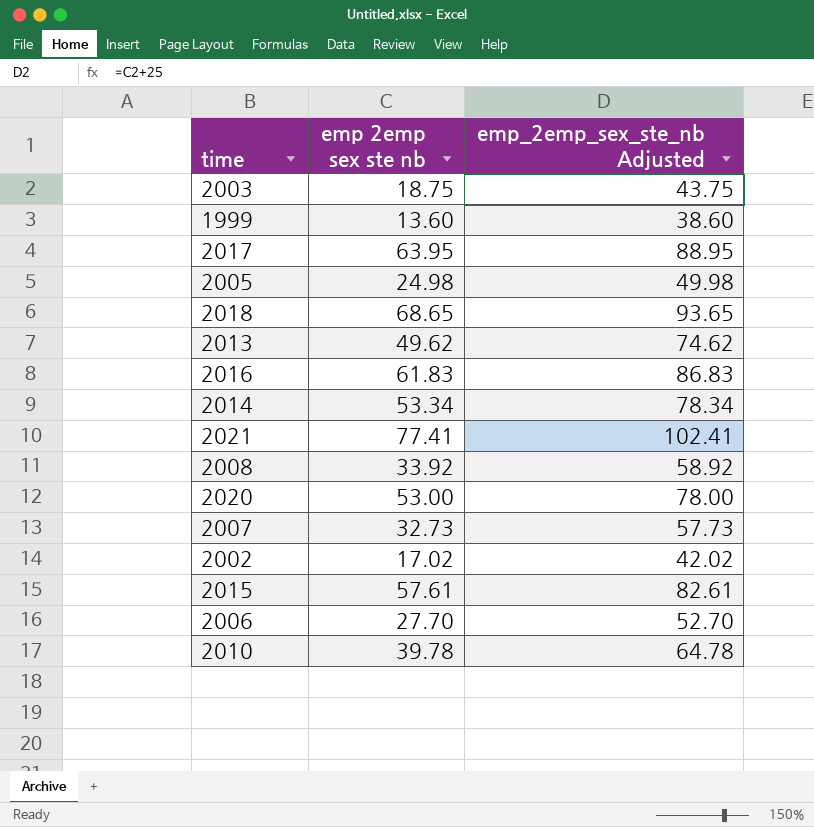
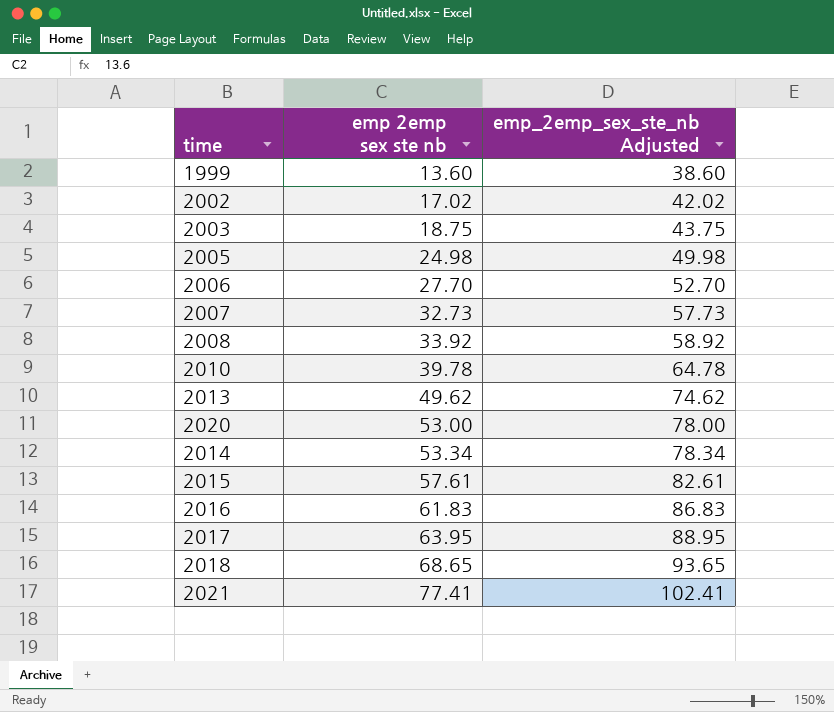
row order: none -> emp 2emp sex ste nb ascending

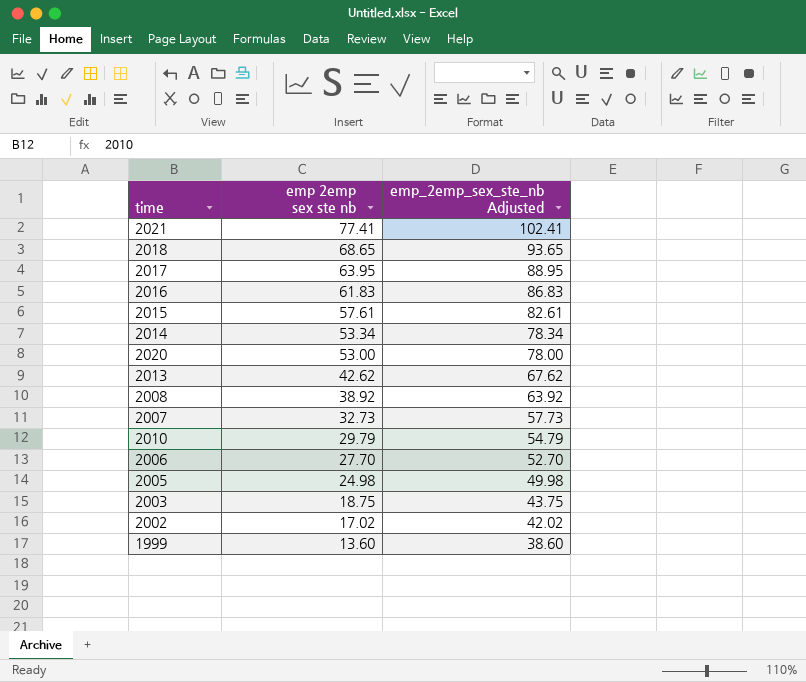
row order: emp 2emp sex ste nb ascending -> emp 2emp sex ste nb descending
2013 | emp 2emp sex ste nb: 49.62 -> 42.62
2013 | emp_2emp_sex_ste_nb Adjusted: 74.62 -> 67.62
2008 | emp 2emp sex ste nb: 33.92 -> 38.92
2008 | emp_2emp_sex_ste_nb Adjusted: 58.92 -> 63.92
2010 | emp 2emp sex ste nb: 39.78 -> 29.79
2010 | emp_2emp_sex_ste_nb Adjusted: 64.78 -> 54.79

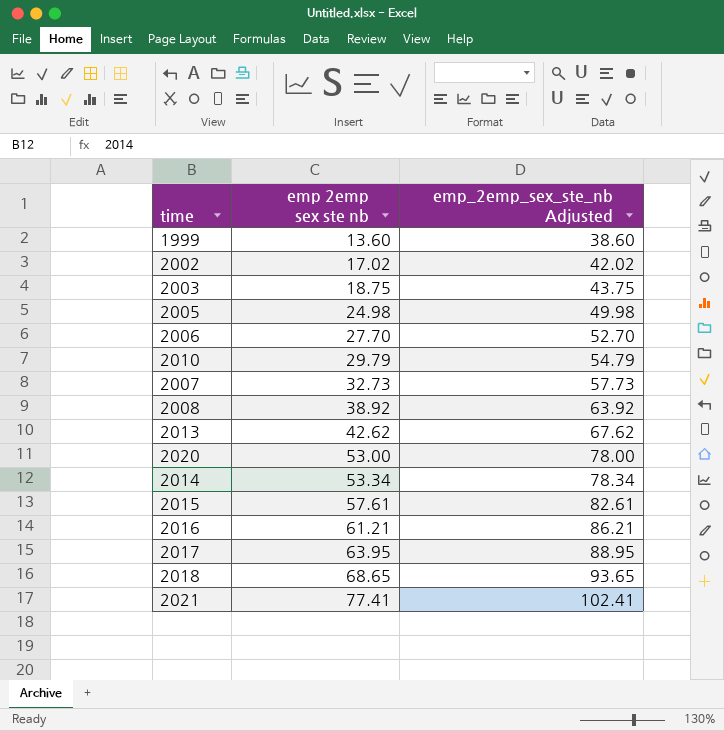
row order: emp 2emp sex ste nb descending -> emp 2emp sex ste nb ascending
2016 | emp 2emp sex ste nb: 61.83 -> 61.21
2016 | emp_2emp_sex_ste_nb Adjusted: 86.83 -> 86.21

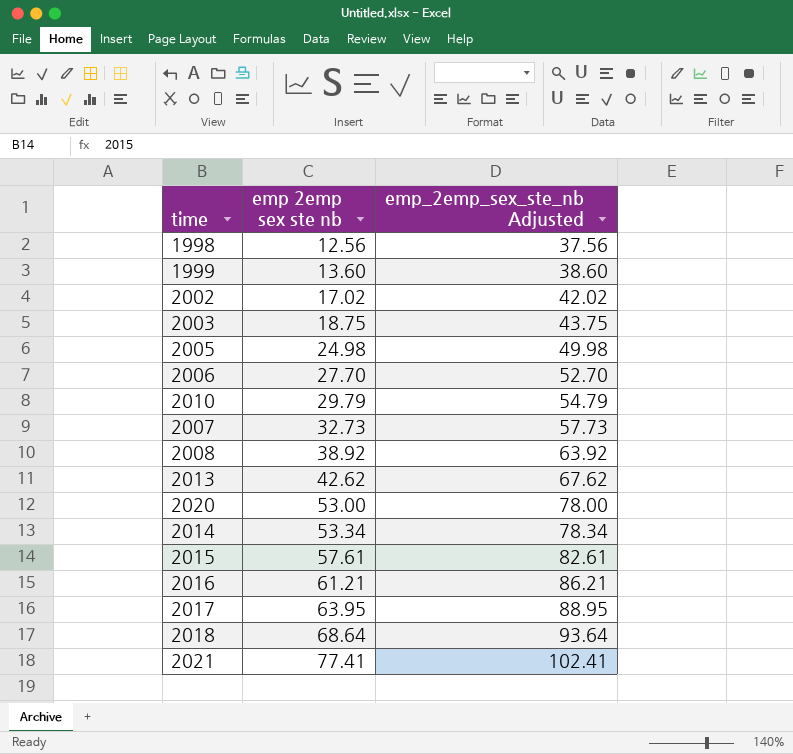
row 1998: none -> 12.56 | 37.56
2018 | emp 2emp sex ste nb: 68.65 -> 68.64
2018 | emp_2emp_sex_ste_nb Adjusted: 93.65 -> 93.64

